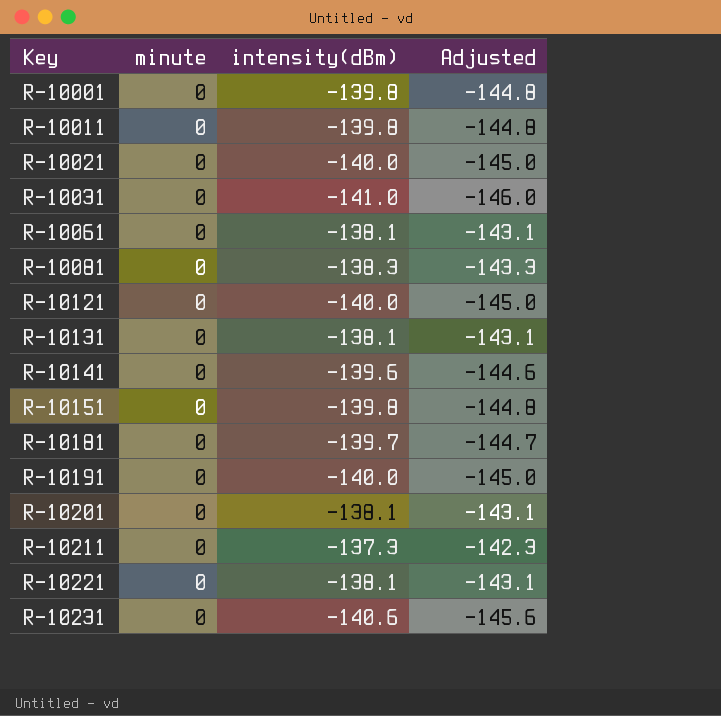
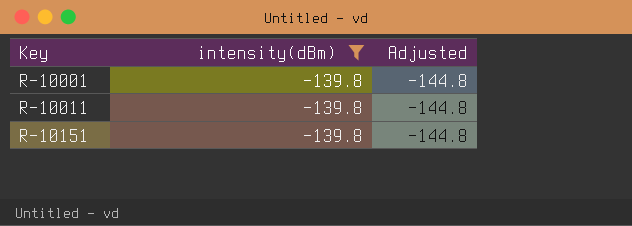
filter: none -> intensity(dBm) = -139.8
column minute | position: 2 -> none

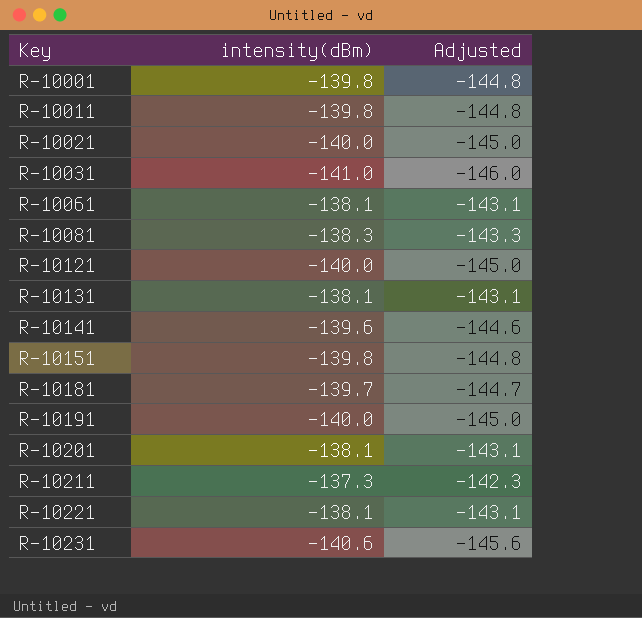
filter: intensity(dBm) = -139.8 -> none

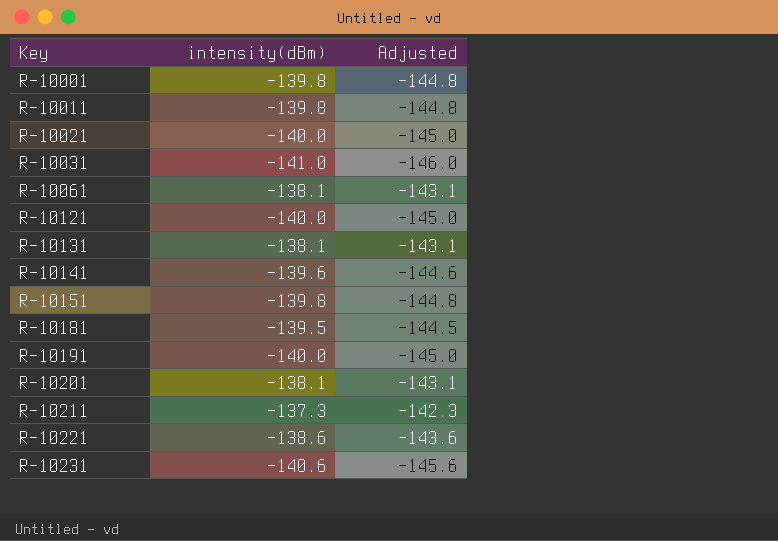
row R-10081: -138.3 | -143.3 -> none
R-10181 | intensity(dBm): -139.7 -> -139.5
R-10181 | Adjusted: -144.7 -> -144.5
R-10221 | intensity(dBm): -138.1 -> -138.6
R-10221 | Adjusted: -143.1 -> -143.6

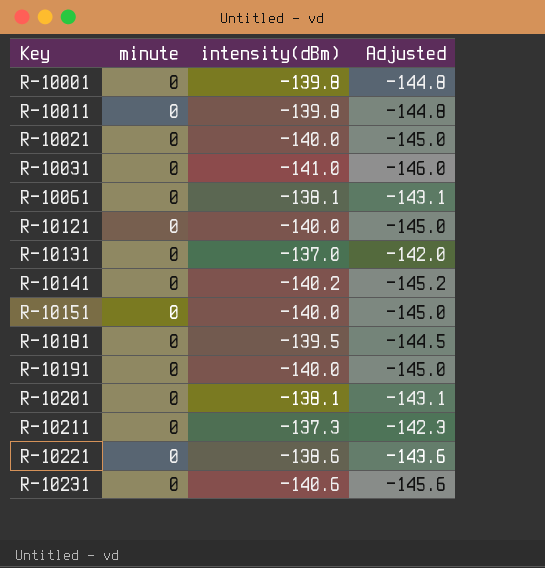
column minute | position: none -> 2
R-10131 | intensity(dBm): -138.1 -> -137.0
R-10131 | Adjusted: -143.1 -> -142.0
R-10141 | intensity(dBm): -139.6 -> -140.2
R-10141 | Adjusted: -144.6 -> -145.2
R-10151 | intensity(dBm): -139.8 -> -140.0
R-10151 | Adjusted: -144.8 -> -145.0

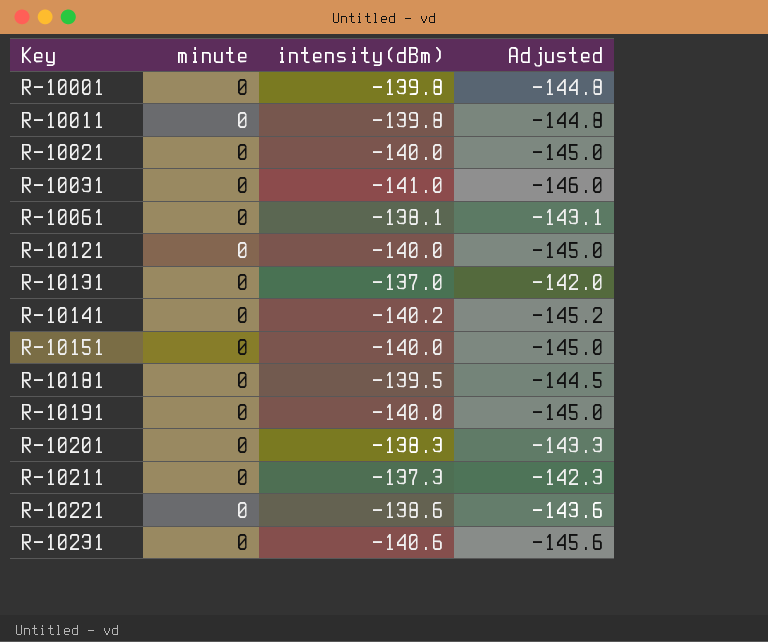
R-10201 | intensity(dBm): -138.1 -> -138.3
R-10201 | Adjusted: -143.1 -> -143.3

